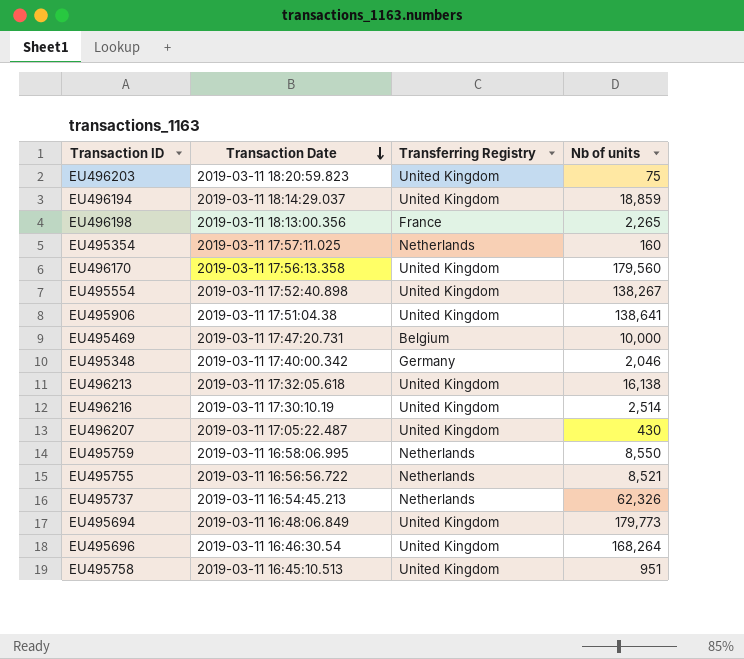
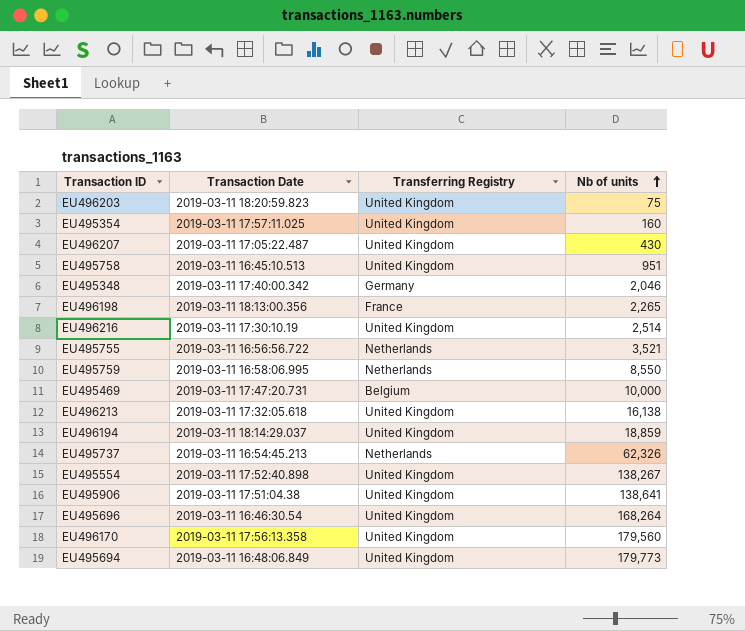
row order: Transaction Date descending -> Nb of units ascending
EU495354 | Transferring Registry: Netherlands -> United Kingdom
EU495755 | Nb of units: 8,521 -> 3,521

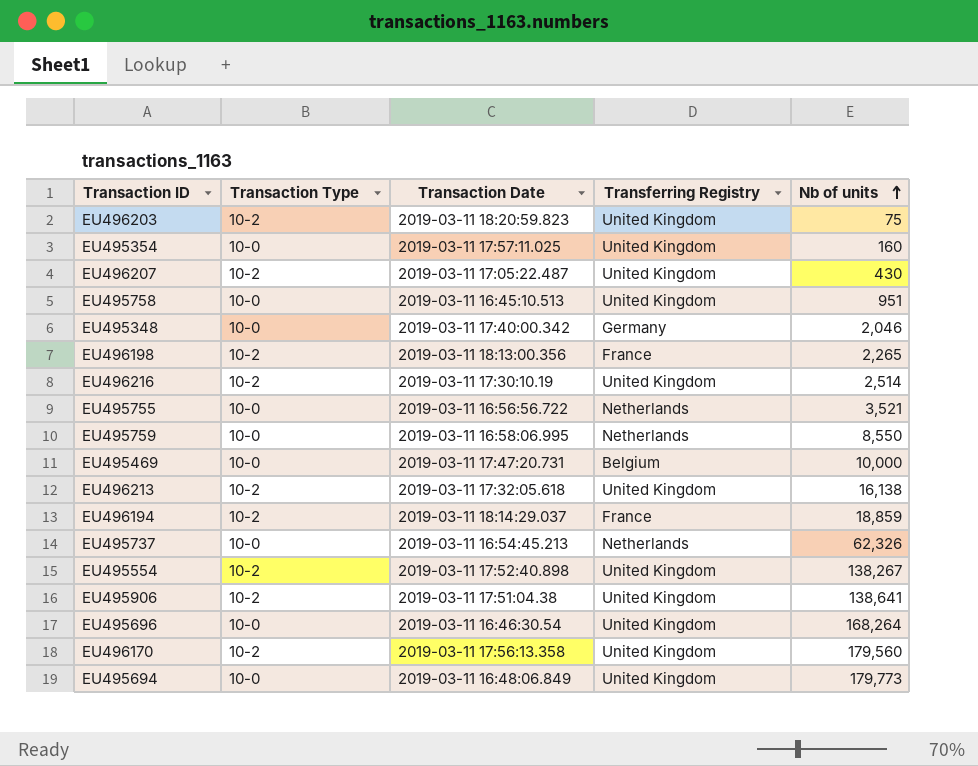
column Transaction Type | position: none -> 2
EU496194 | Transferring Registry: United Kingdom -> France

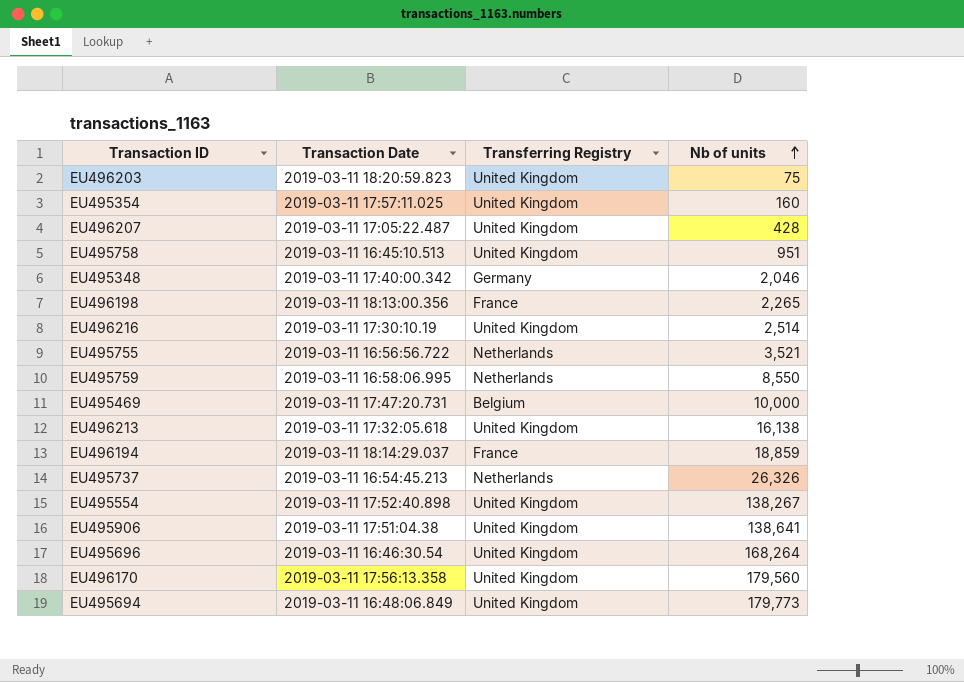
column Transaction Type | position: 2 -> none
EU496207 | Nb of units: 430 -> 428
EU495737 | Nb of units: 62,326 -> 26,326

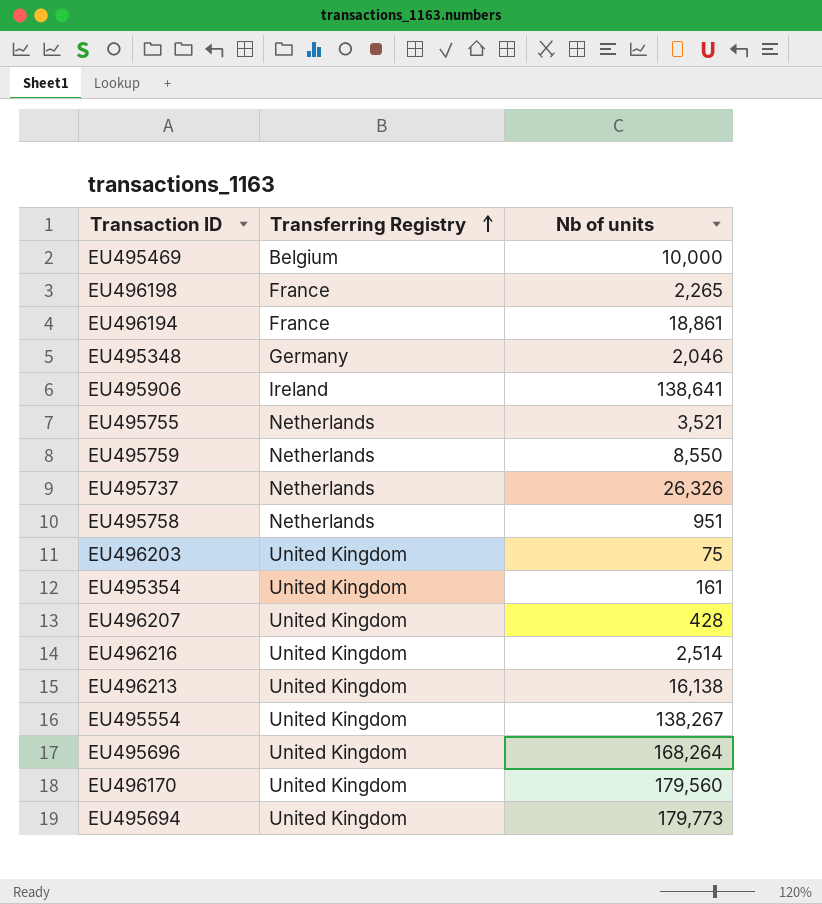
row order: Nb of units ascending -> Transferring Registry ascending
column Transaction Date | position: 2 -> none
EU496194 | Nb of units: 18,859 -> 18,861
EU495906 | Transferring Registry: United Kingdom -> Ireland
EU495758 | Transferring Registry: United Kingdom -> Netherlands
EU495354 | Nb of units: 160 -> 161

